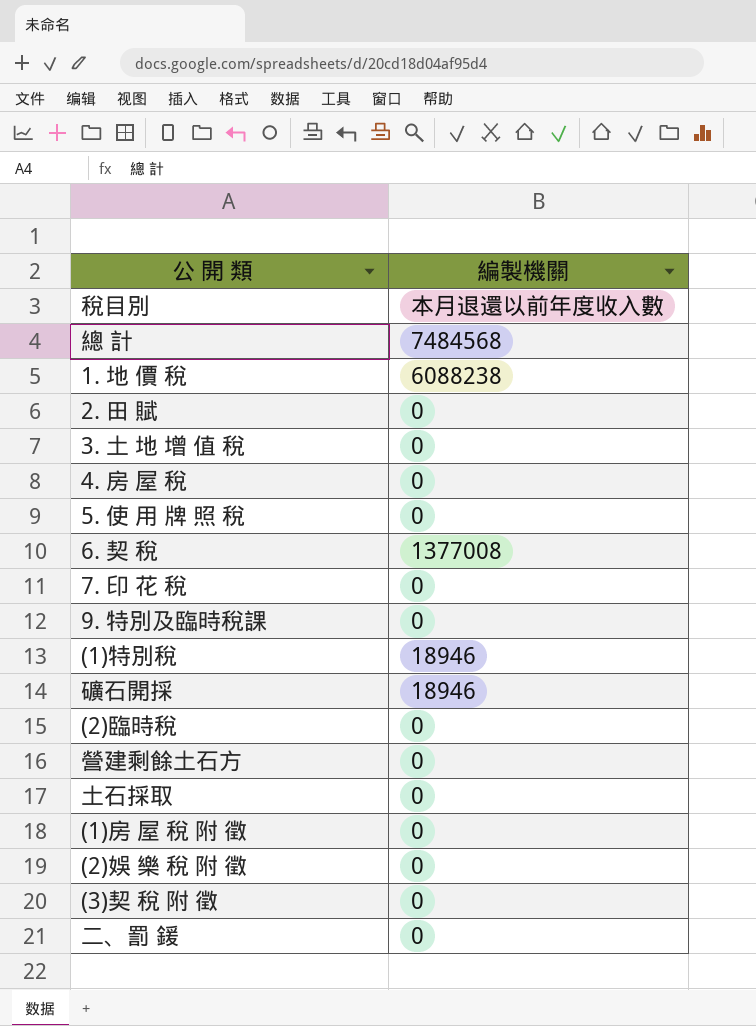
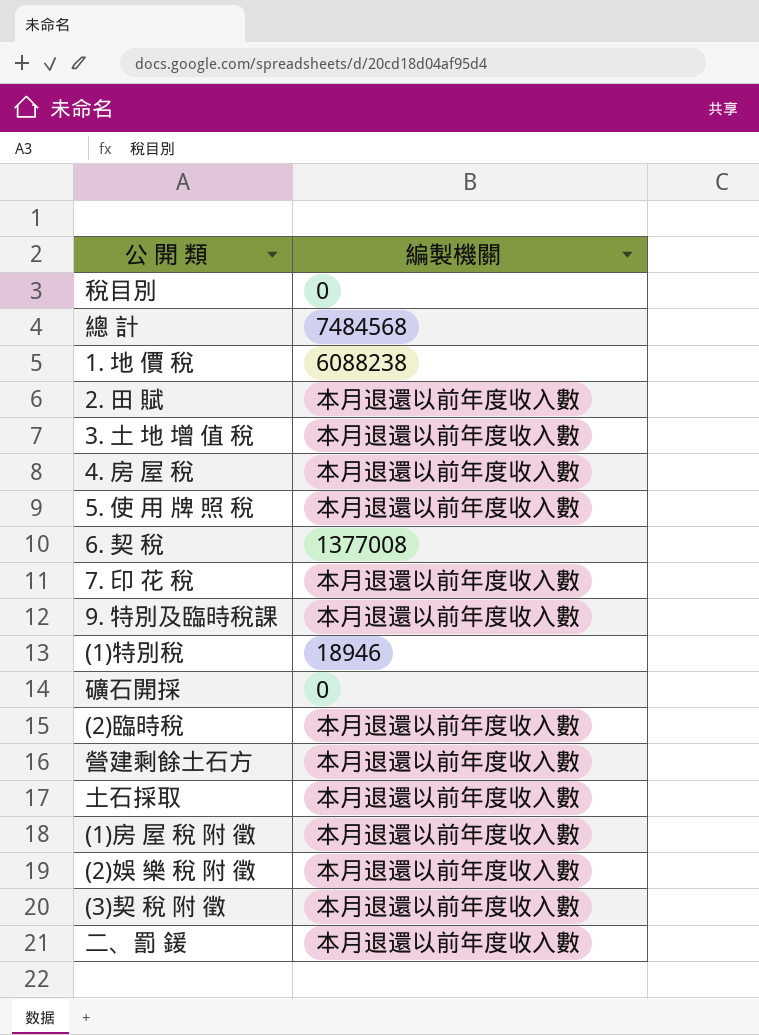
稅目別 | 編製機關: 本月退還以前年度收入數 -> 0
2. 田 賦 | 編製機關: 0 -> 本月退還以前年度收入數
3. 土 地 增 值 稅 | 編製機關: 0 -> 本月退還以前年度收入數
4. 房 屋 稅 | 編製機關: 0 -> 本月退還以前年度收入數
5. 使 用 牌 照 稅 | 編製機關: 0 -> 本月退還以前年度收入數
7. 印 花 稅 | 編製機關: 0 -> 本月退還以前年度收入數
9. 特別及臨時稅課 | 編製機關: 0 -> 本月退還以前年度收入數
礦石開採 | 編製機關: 18946 -> 0
(2)臨時稅 | 編製機關: 0 -> 本月退還以前年度收入數
營建剩餘土石方 | 編製機關: 0 -> 本月退還以前年度收入數
土石採取 | 編製機關: 0 -> 本月退還以前年度收入數
(1)房 屋 稅 附 徵 | 編製機關: 0 -> 本月退還以前年度收入數
(2)娛 樂 稅 附 徵 | 編製機關: 0 -> 本月退還以前年度收入數
(3)契 稅 附 徵 | 編製機關: 0 -> 本月退還以前年度收入數
二、罰 鍰 | 編製機關: 0 -> 本月退還以前年度收入數

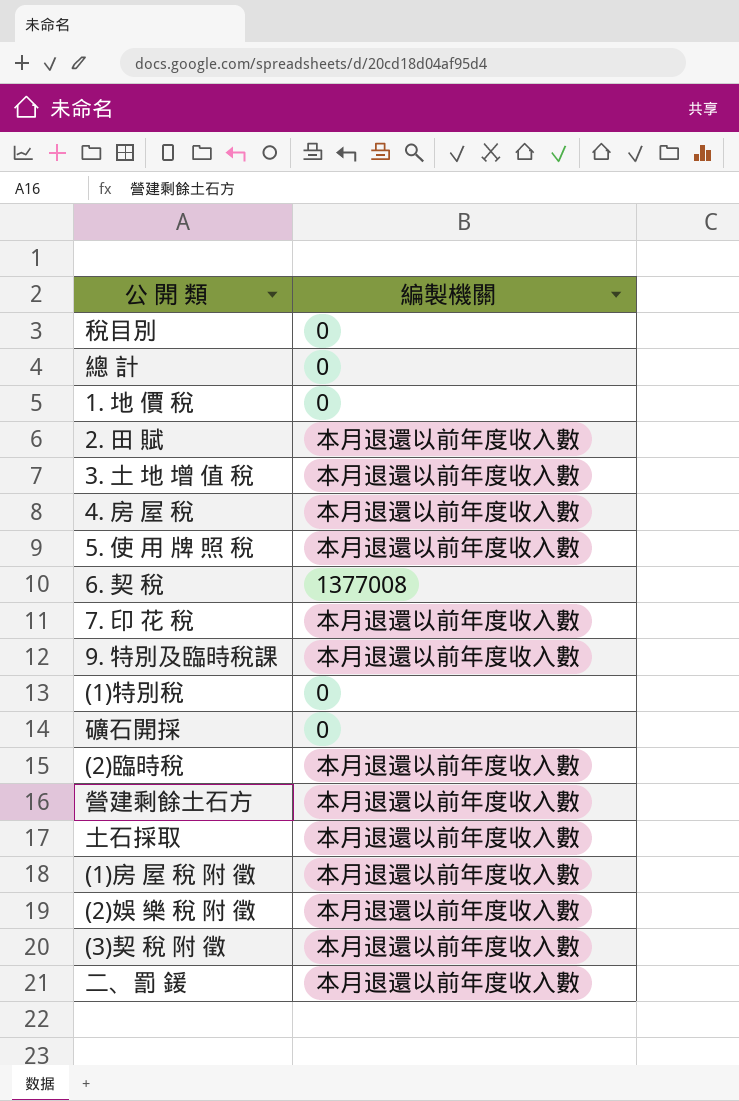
總 計 | 編製機關: 7484568 -> 0
1. 地 價 稅 | 編製機關: 6088238 -> 0
(1)特別稅 | 編製機關: 18946 -> 0

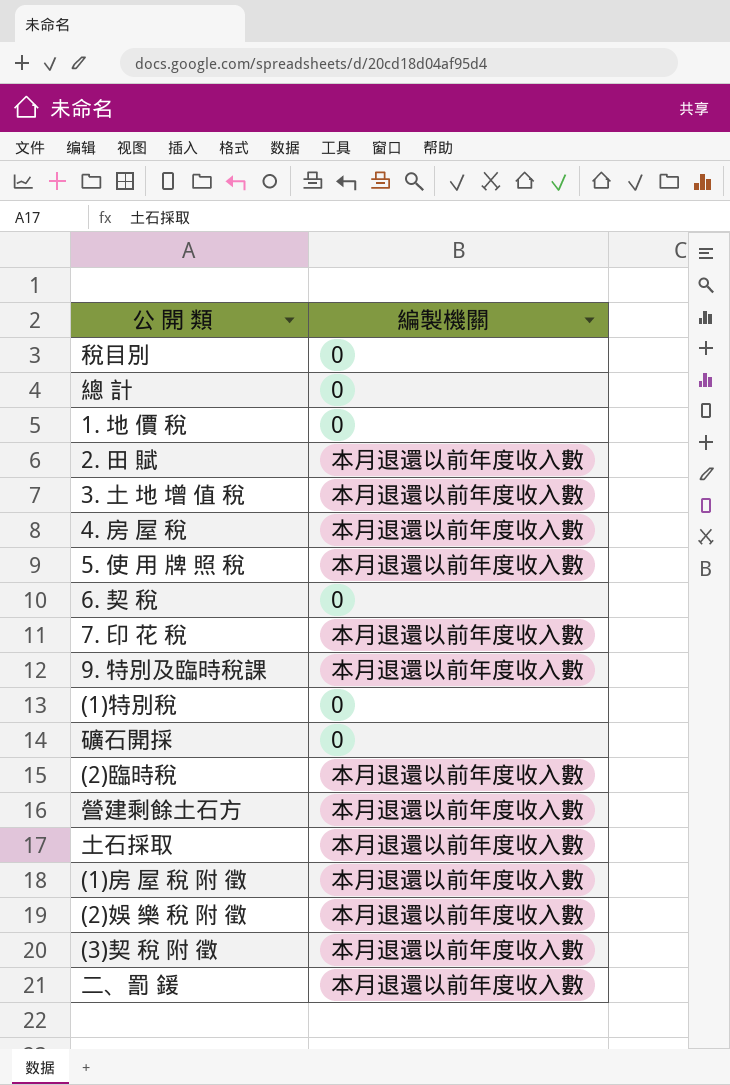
6. 契 稅 | 編製機關: 1377008 -> 0

